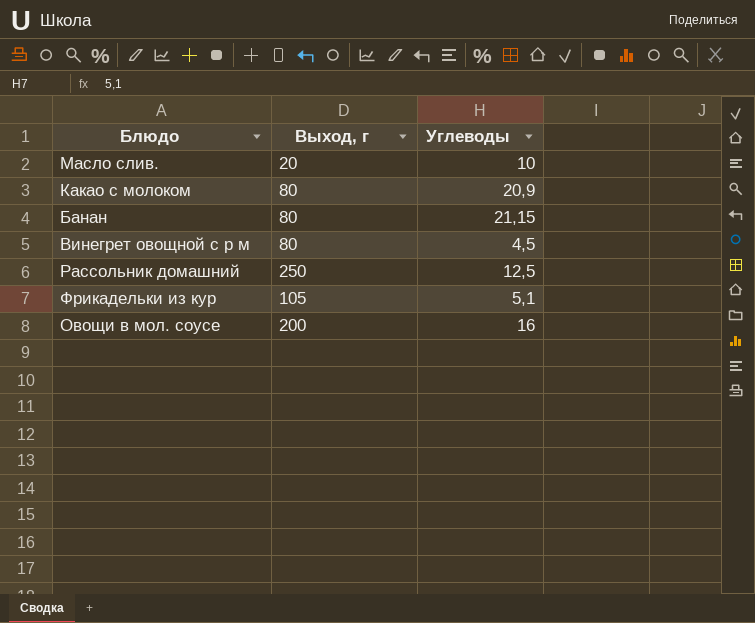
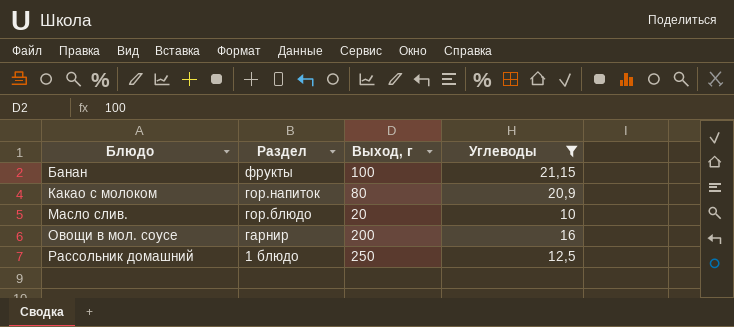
filter: none -> Углеводы >= 10
row order: none -> Блюдо ascending
column Раздел | position: none -> 2
Банан | Выход, г: 80 -> 100

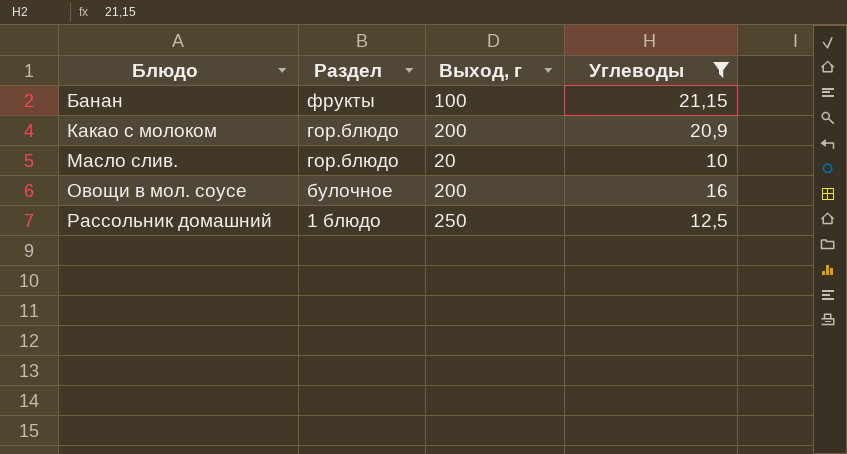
Какао с молоком | Раздел: гор.напиток -> гор.блюдо
Какао с молоком | Выход, г: 80 -> 200
Овощи в мол. соусе | Раздел: гарнир -> булочное

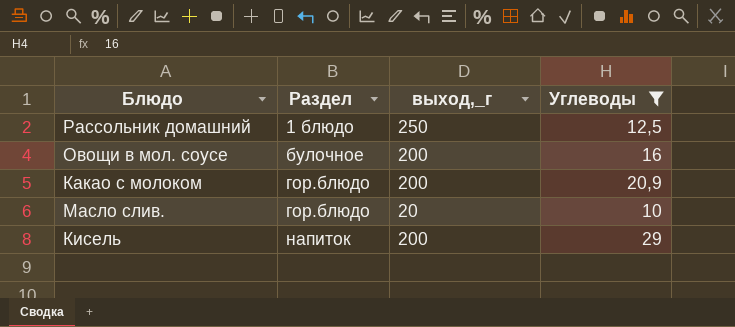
row order: Блюдо ascending -> Раздел ascending
column name: Выход, г -> выход,_г
row Банан: фрукты | 100 | 21,15 -> none
row Кисель: none -> напиток | 200 | 29

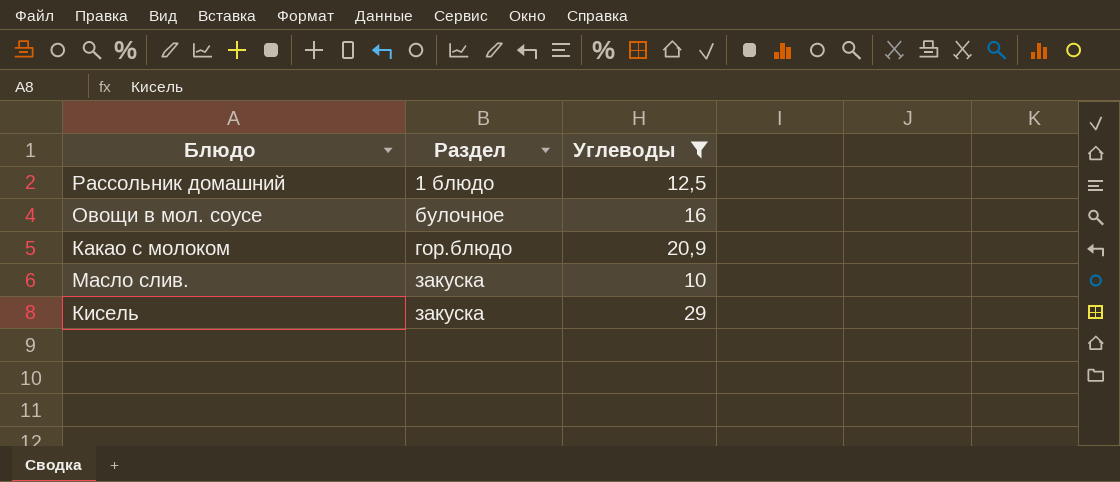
column выход,_г | position: 3 -> none
Масло слив. | Раздел: гор.блюдо -> закуска
Кисель | Раздел: напиток -> закуска

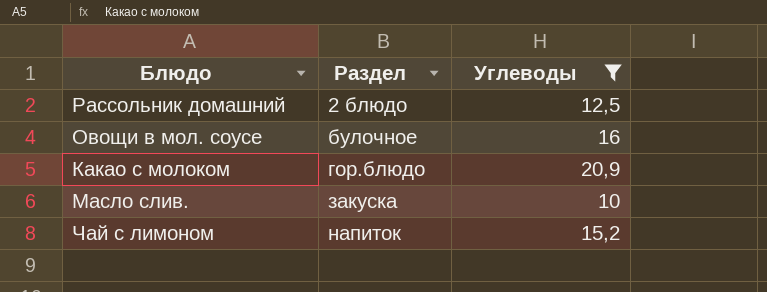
row Кисель: закуска | 29 -> none
Рассольник домашний | Раздел: 1 блюдо -> 2 блюдо
row Чай с лимоном: none -> напиток | 15,2

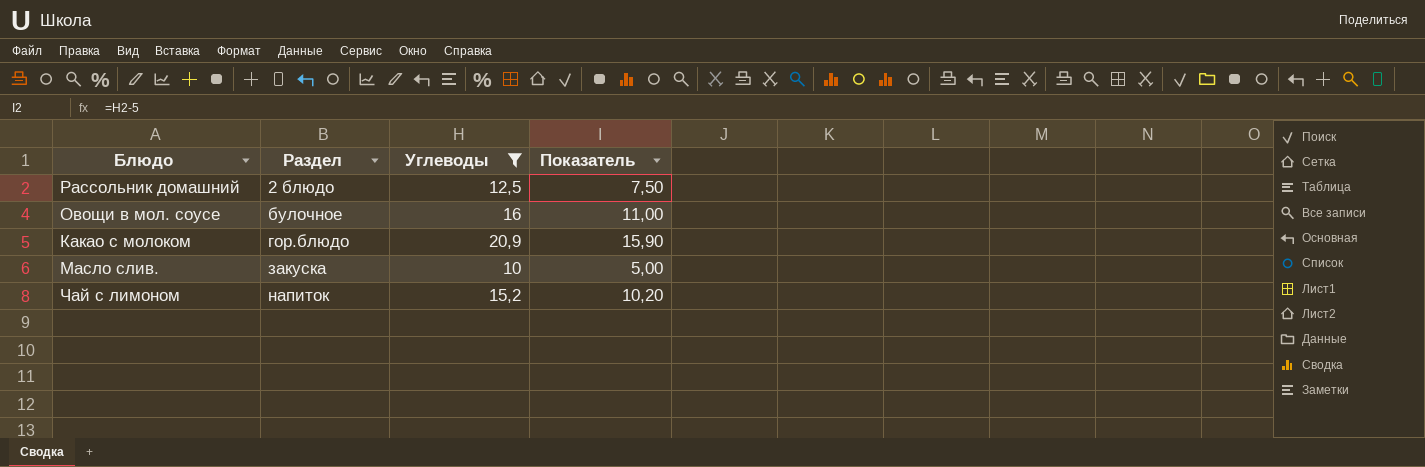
column Показатель | formula: none -> [Углеводы] - 5

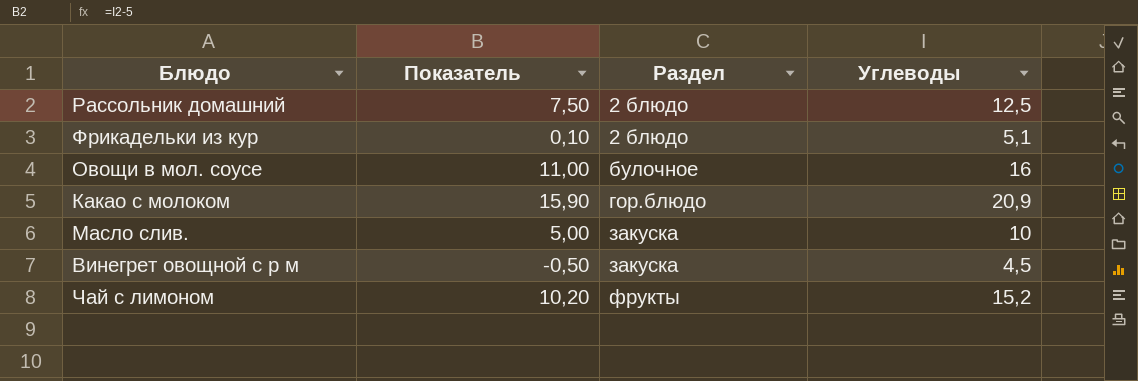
filter: Углеводы >= 10 -> none
column Показатель | position: 4 -> 2
Чай с лимоном | Раздел: напиток -> фрукты

